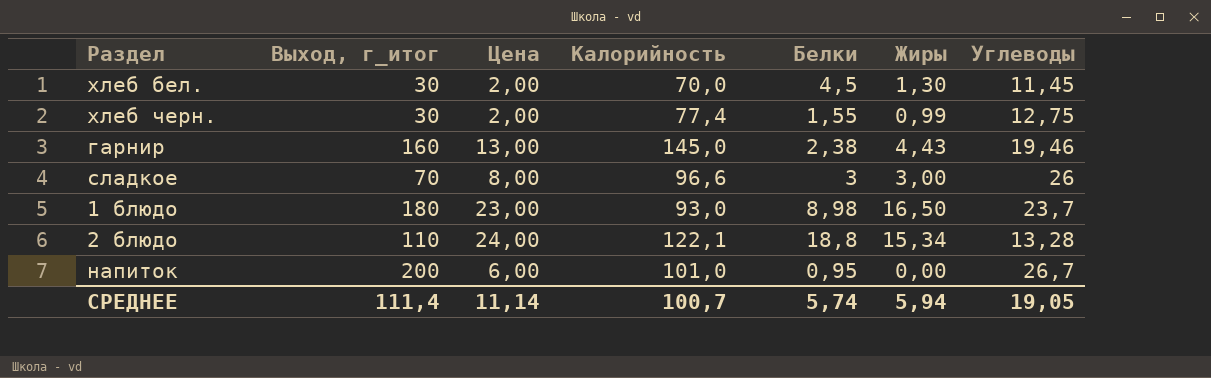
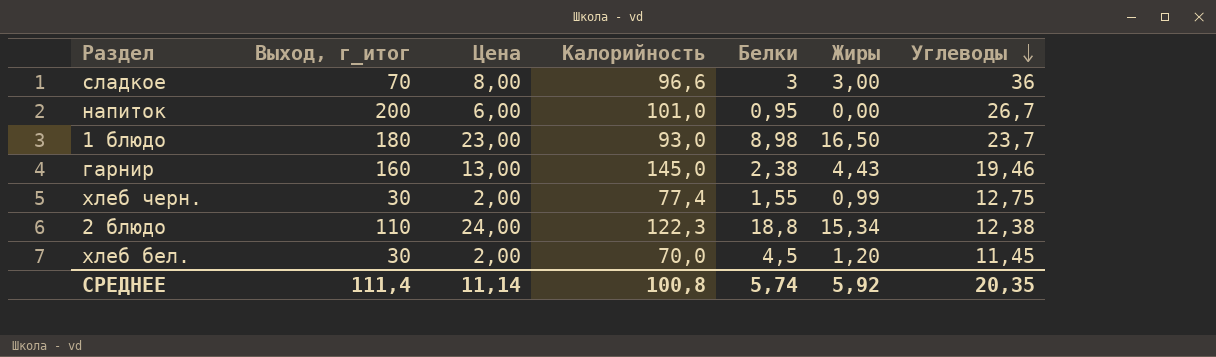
row order: none -> Углеводы descending
сладкое | Углеводы: 26 -> 36
2 блюдо | Калорийность: 122,1 -> 122,3
2 блюдо | Углеводы: 13,28 -> 12,38
хлеб бел. | Жиры: 1,30 -> 1,20
СРЕДНЕЕ | Калорийность: 100,7 -> 100,8
СРЕДНЕЕ | Жиры: 5,94 -> 5,92
СРЕДНЕЕ | Углеводы: 19,05 -> 20,35

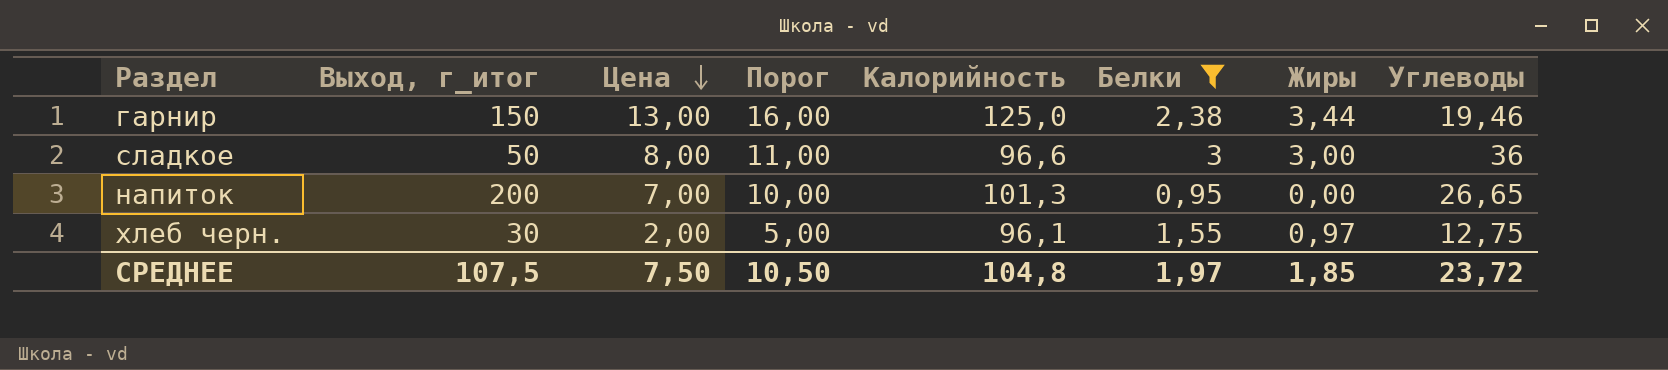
filter: none -> Белки <= 3
row order: Углеводы descending -> Цена descending
column Порог | formula: none -> [Цена] + 3
гарнир | Выход, г_итог: 160 -> 150
гарнир | Калорийность: 145,0 -> 125,0
гарнир | Жиры: 4,43 -> 3,44
сладкое | Выход, г_итог: 70 -> 50
напиток | Цена: 6,00 -> 7,00
напиток | Калорийность: 101,0 -> 101,3
напиток | Углеводы: 26,7 -> 26,65
хлеб черн. | Калорийность: 77,4 -> 96,1
хлеб черн. | Жиры: 0,99 -> 0,97
СРЕДНЕЕ | Выход, г_итог: 111,4 -> 107,5
СРЕДНЕЕ | Цена: 11,14 -> 7,50
СРЕДНЕЕ | Калорийность: 100,8 -> 104,8
СРЕДНЕЕ | Белки: 5,74 -> 1,97
СРЕДНЕЕ | Жиры: 5,92 -> 1,85
СРЕДНЕЕ | Углеводы: 20,35 -> 23,72

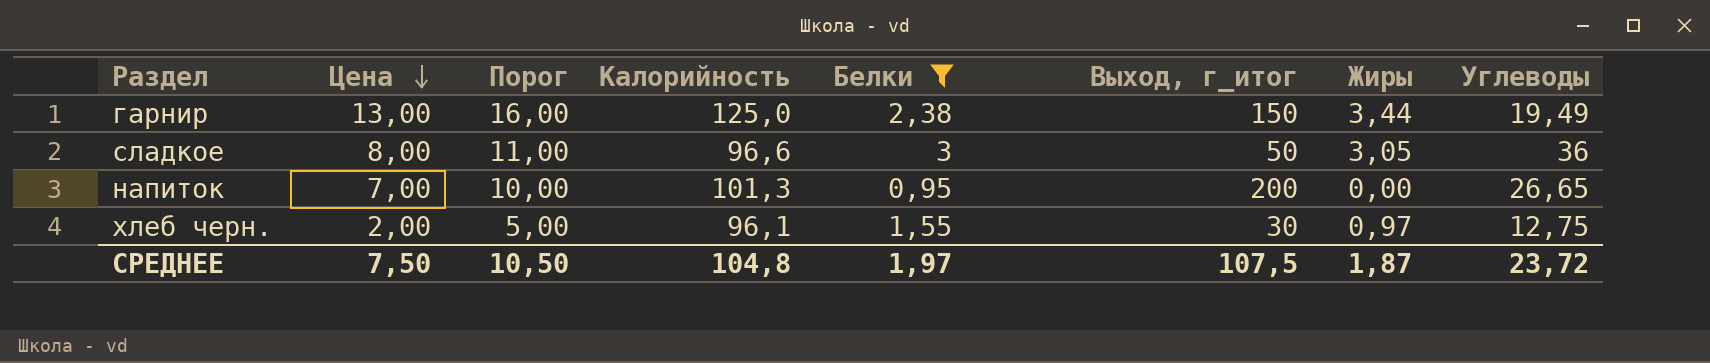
column Выход, г_итог | position: 2 -> 6
гарнир | Углеводы: 19,46 -> 19,49
сладкое | Жиры: 3,00 -> 3,05
СРЕДНЕЕ | Жиры: 1,85 -> 1,87

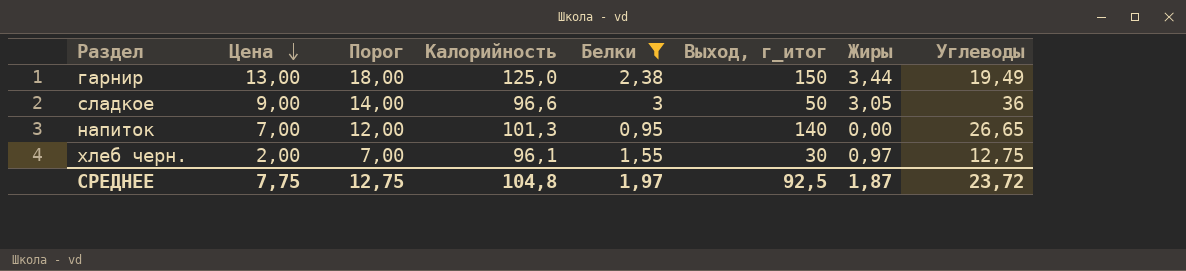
column Порог | formula: [Цена] + 3 -> [Цена] + 5
сладкое | Цена: 8,00 -> 9,00
напиток | Выход, г_итог: 200 -> 140
СРЕДНЕЕ | Цена: 7,50 -> 7,75
СРЕДНЕЕ | Порог: 10,50 -> 12,75
СРЕДНЕЕ | Выход, г_итог: 107,5 -> 92,5

